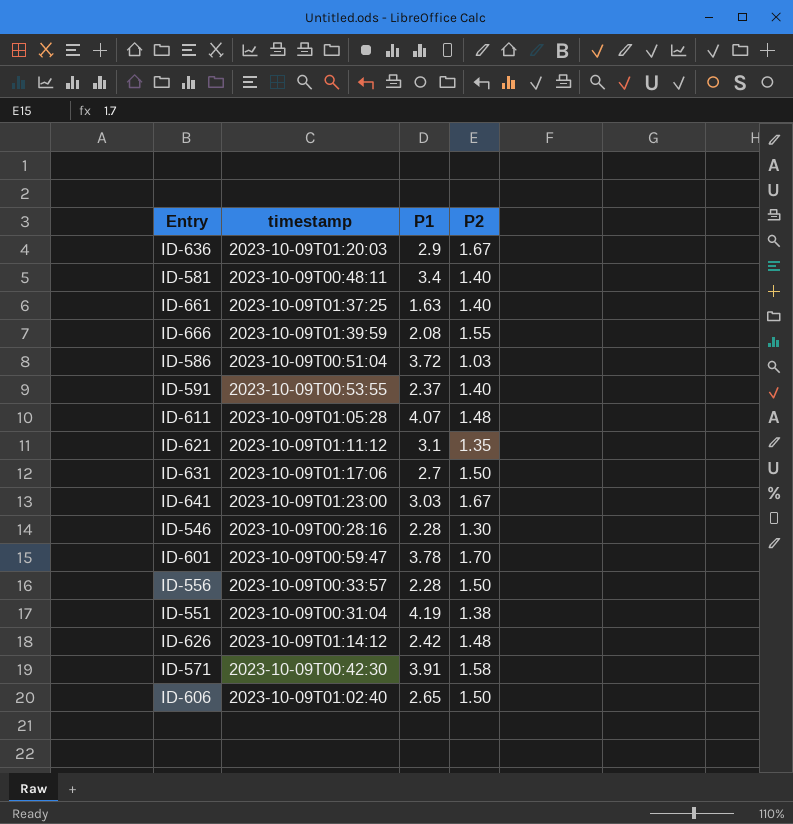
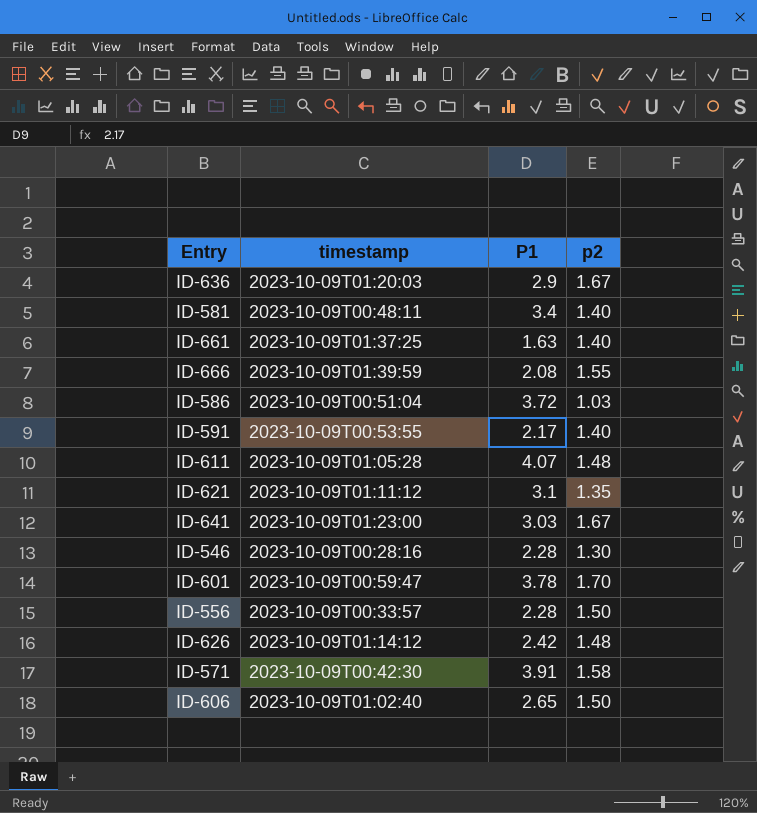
column name: P2 -> p2
row ID-631: 2023-10-09T01:17:06 | 2.7 | 1.50 -> none
row ID-551: 2023-10-09T00:31:04 | 4.19 | 1.38 -> none
ID-591 | P1: 2.37 -> 2.17

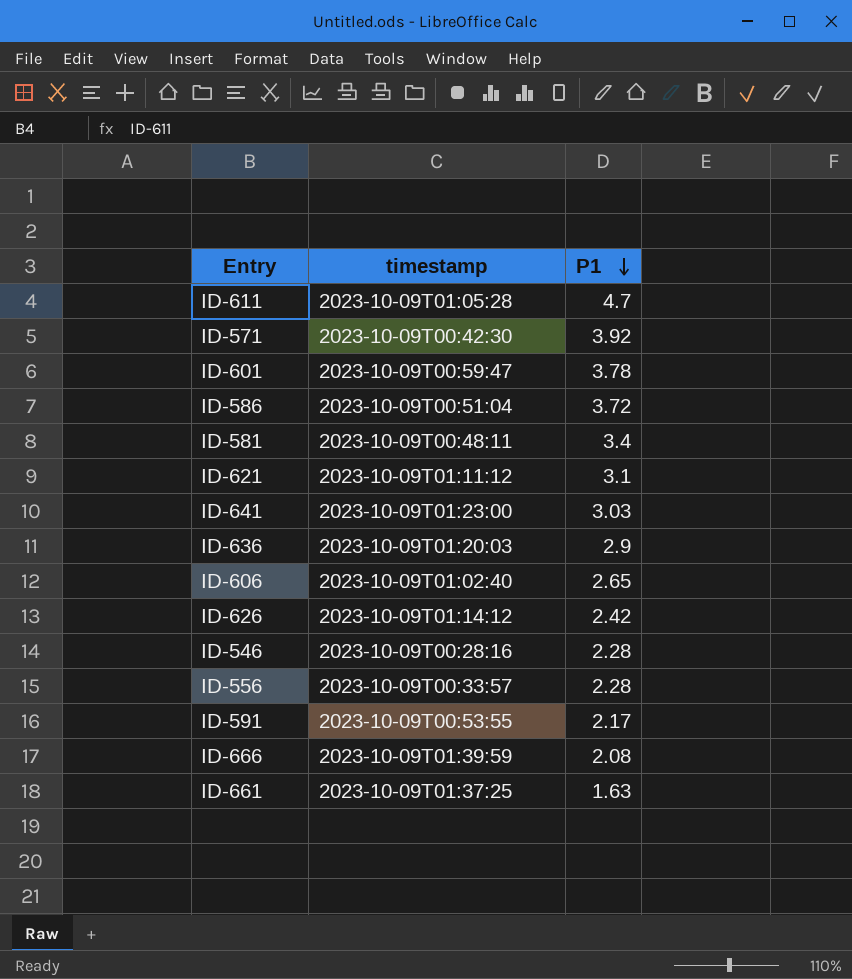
row order: none -> P1 descending
column p2 | position: 4 -> none
ID-611 | P1: 4.07 -> 4.7
ID-571 | P1: 3.91 -> 3.92

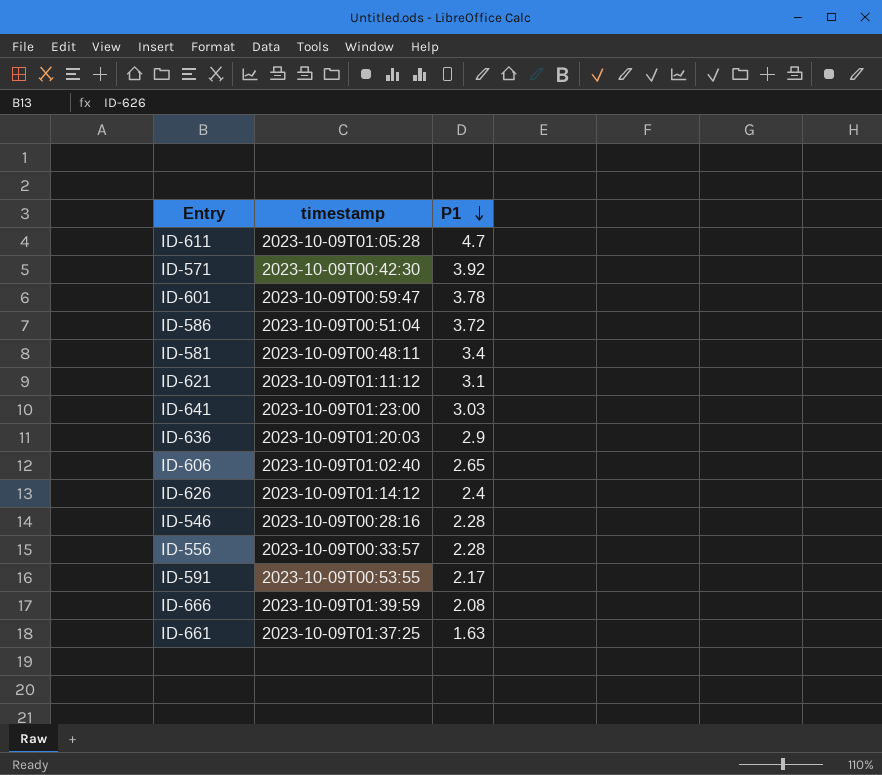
ID-626 | P1: 2.42 -> 2.4

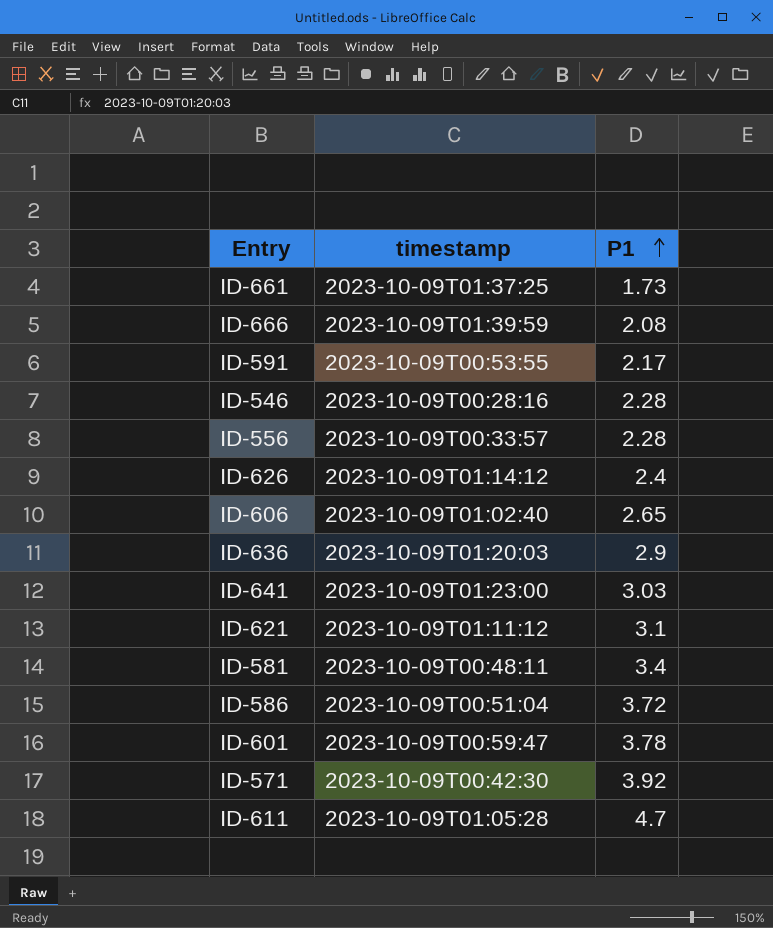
row order: P1 descending -> P1 ascending
ID-661 | P1: 1.63 -> 1.73

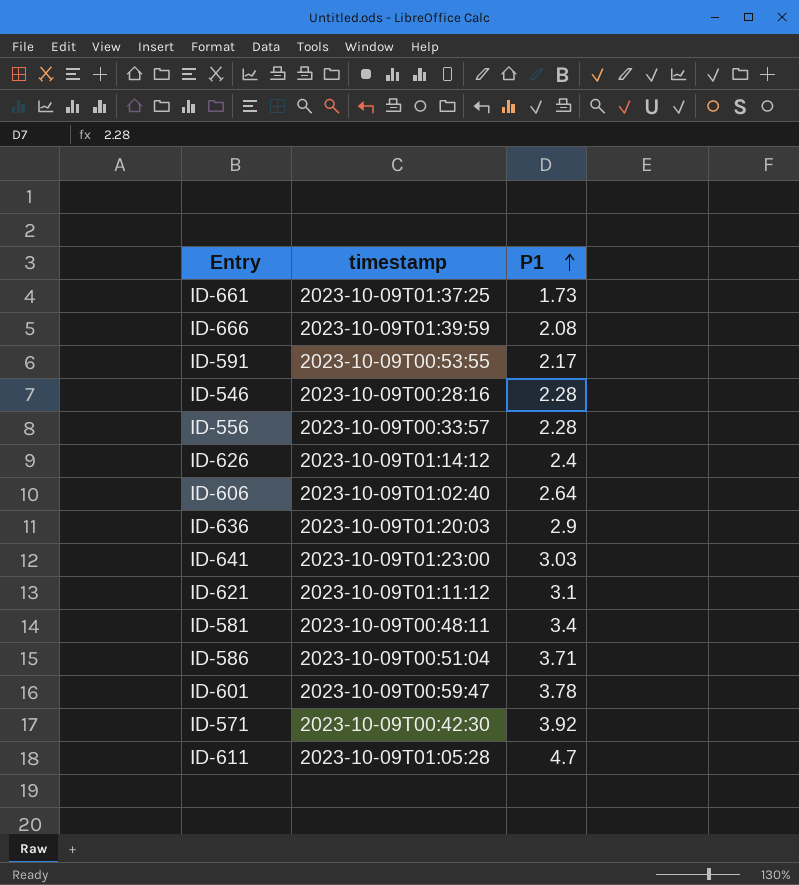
ID-606 | P1: 2.65 -> 2.64
ID-586 | P1: 3.72 -> 3.71

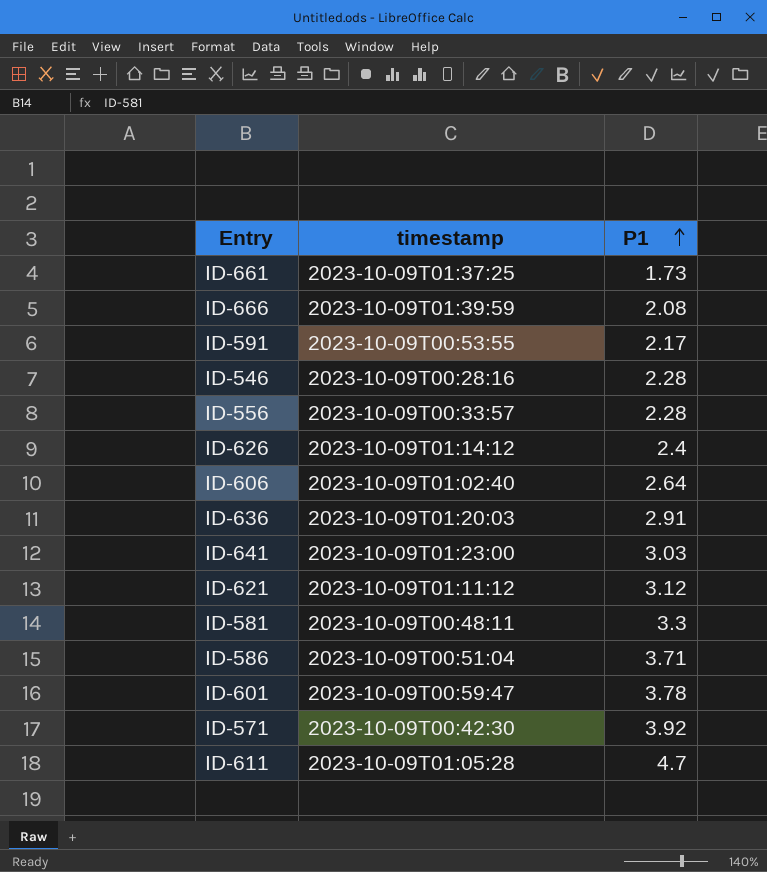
ID-636 | P1: 2.9 -> 2.91
ID-621 | P1: 3.1 -> 3.12
ID-581 | P1: 3.4 -> 3.3

